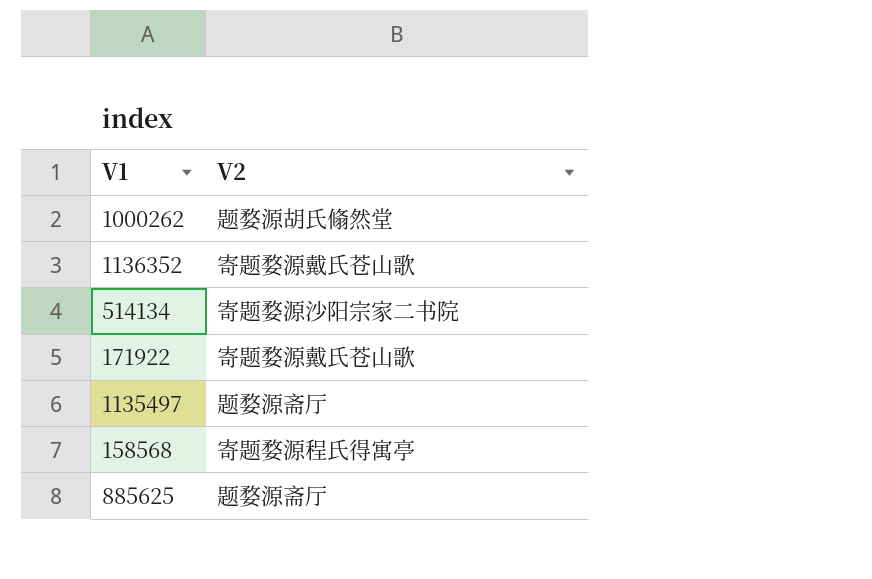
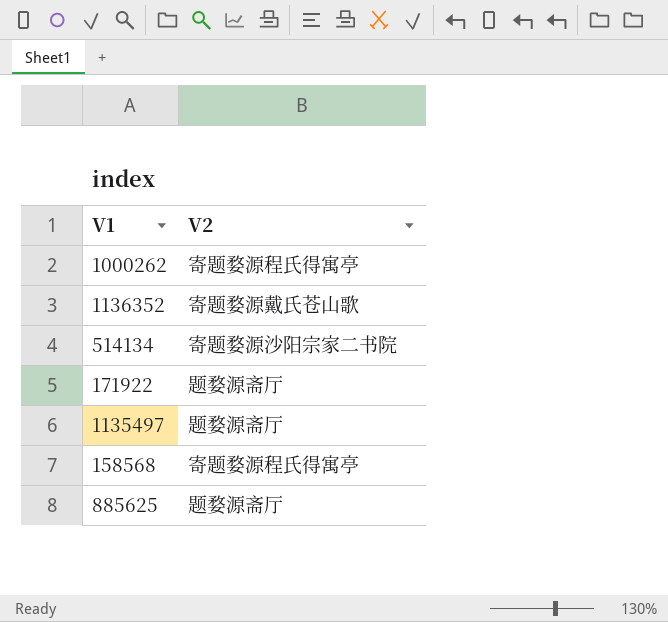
1000262 | V2: 题婺源胡氏翛然堂 -> 寄题婺源程氏得寓亭
171922 | V2: 寄题婺源戴氏苍山歌 -> 题婺源斋厅

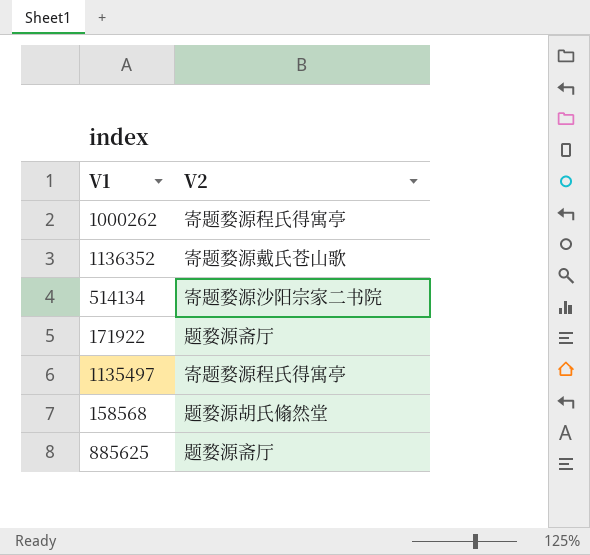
1135497 | V2: 题婺源斋厅 -> 寄题婺源程氏得寓亭
158568 | V2: 寄题婺源程氏得寓亭 -> 题婺源胡氏翛然堂

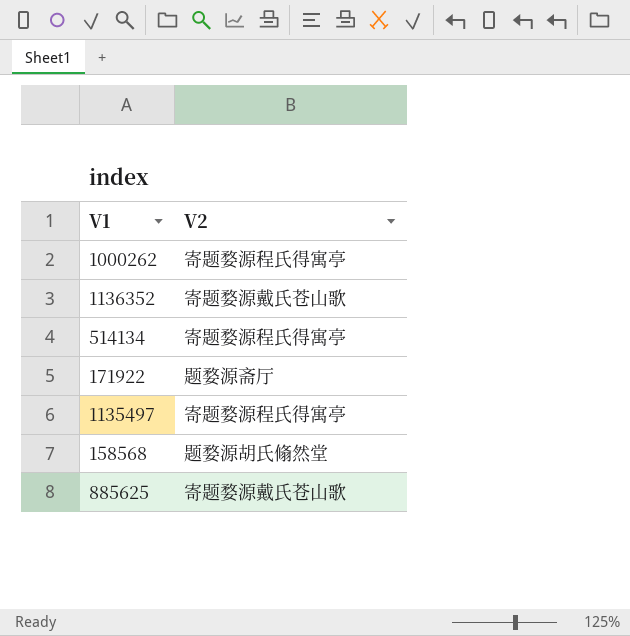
514134 | V2: 寄题婺源沙阳宗家二书院 -> 寄题婺源程氏得寓亭
885625 | V2: 题婺源斋厅 -> 寄题婺源戴氏苍山歌

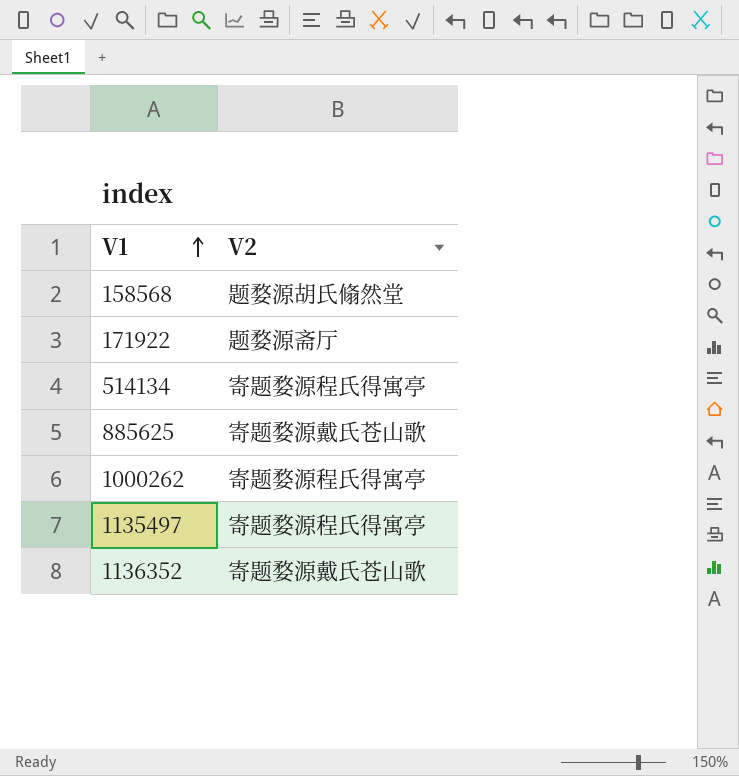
row order: none -> V1 ascending

